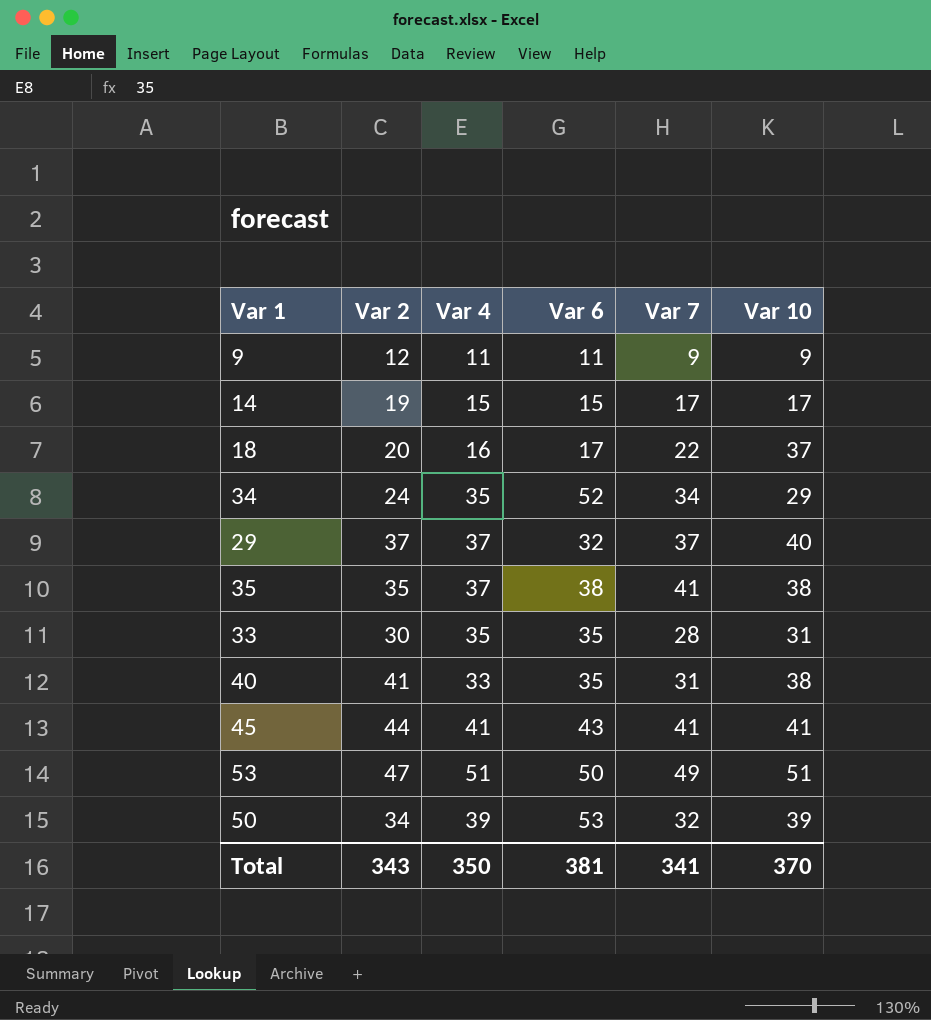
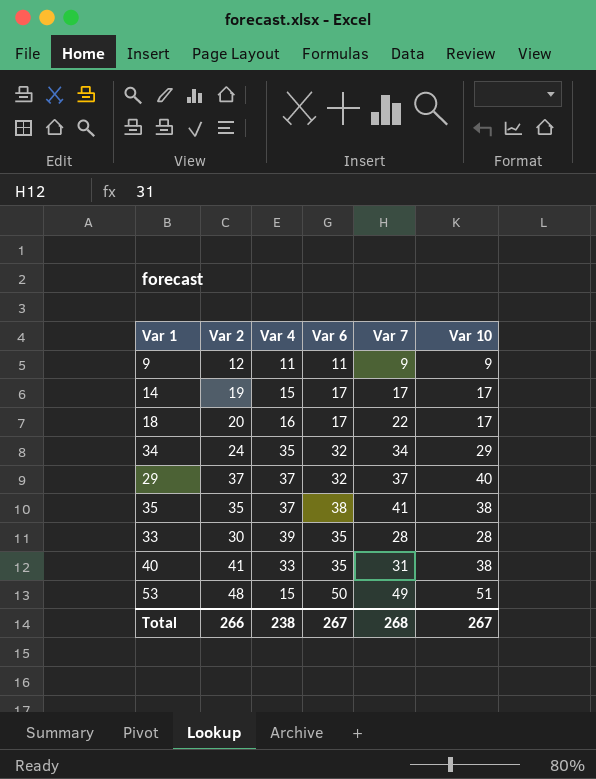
row 45: 44 | 41 | 43 | 41 | 41 -> none
row 50: 34 | 39 | 53 | 32 | 39 -> none
14 | Var 6: 15 -> 17
18 | Var 10: 37 -> 17
34 | Var 6: 52 -> 32
33 | Var 4: 35 -> 39
33 | Var 10: 31 -> 28
53 | Var 2: 47 -> 48
53 | Var 4: 51 -> 15
Total | Var 2: 343 -> 266
Total | Var 4: 350 -> 238
Total | Var 6: 381 -> 267
Total | Var 7: 341 -> 268
Total | Var 10: 370 -> 267

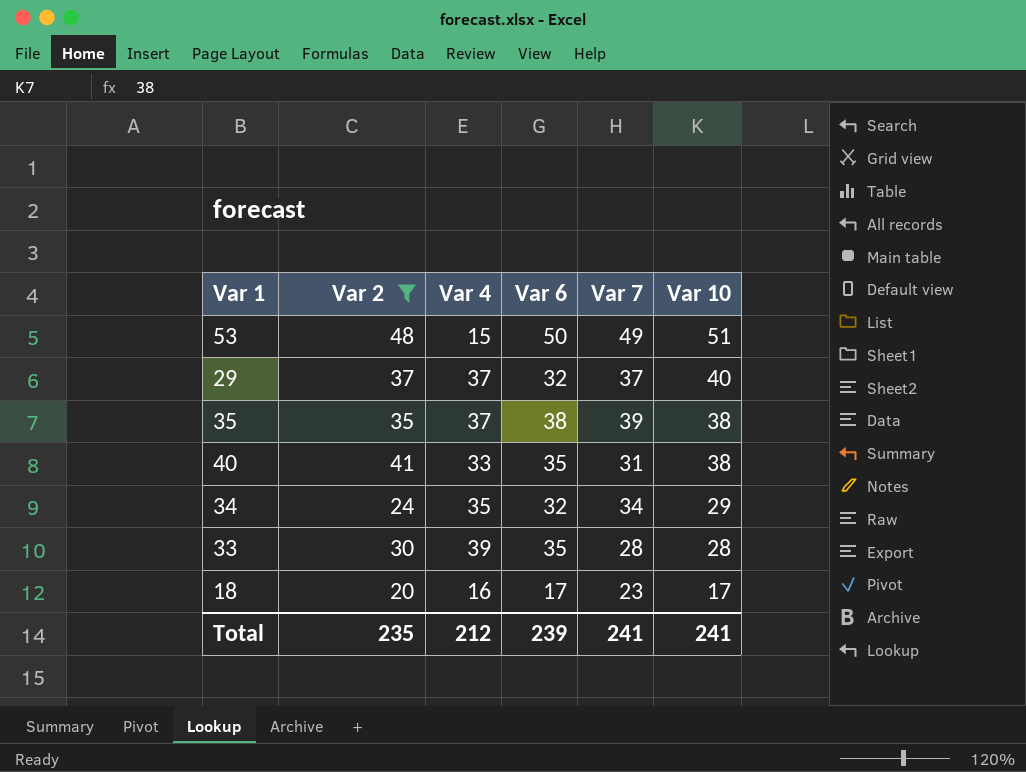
filter: none -> Var 2 >= 20
row order: none -> Var 10 descending
35 | Var 7: 41 -> 39
18 | Var 7: 22 -> 23
Total | Var 2: 266 -> 235
Total | Var 4: 238 -> 212
Total | Var 6: 267 -> 239
Total | Var 7: 268 -> 241
Total | Var 10: 267 -> 241

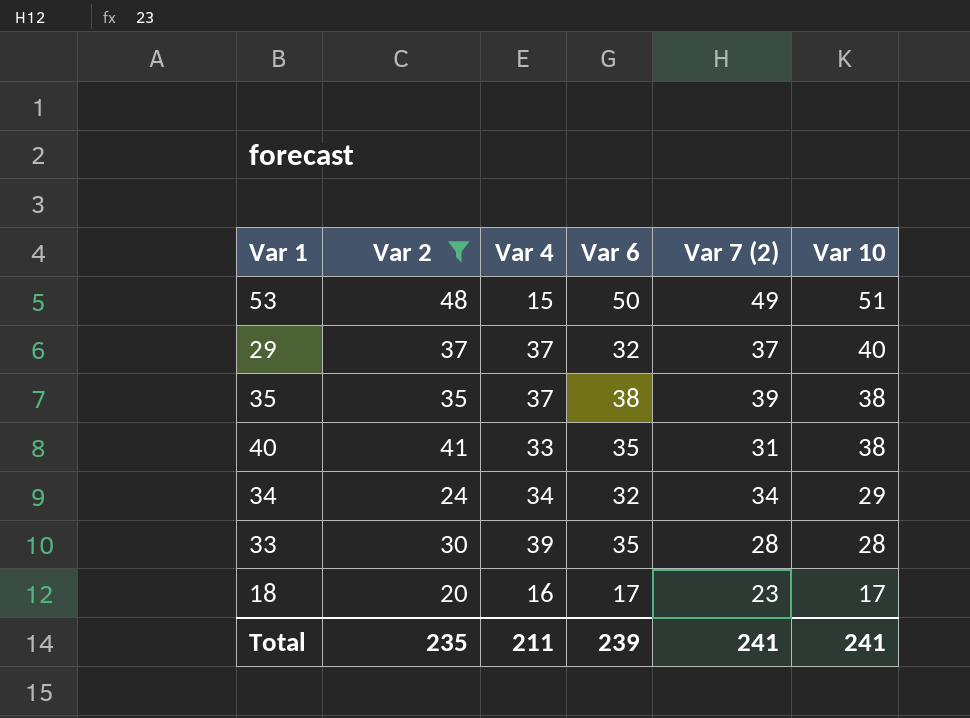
column name: Var 7 -> Var 7 (2)
34 | Var 4: 35 -> 34
Total | Var 4: 212 -> 211

